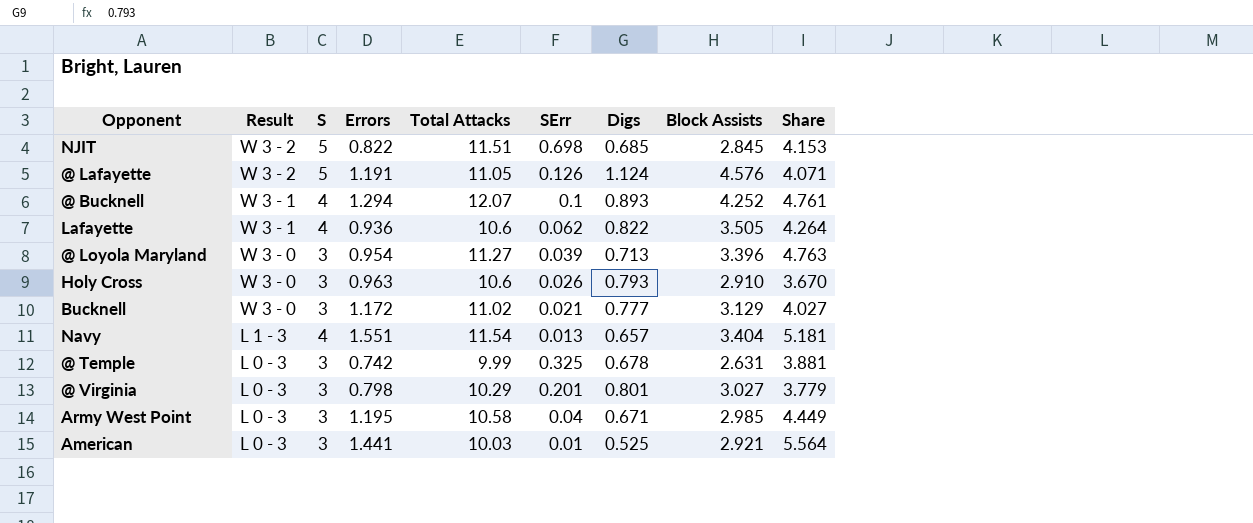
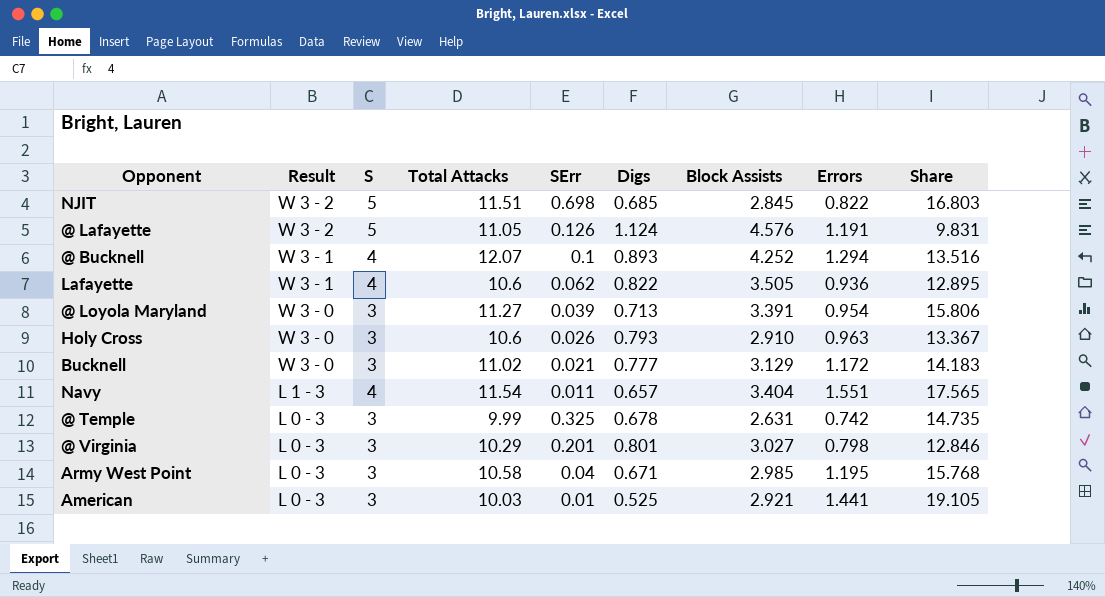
column Errors | position: 4 -> 8
column Share | formula: [Block Assists] / [Digs] -> [Total Attacks] / [Digs]
@ Loyola Maryland | Block Assists: 3.396 -> 3.391
Navy | SErr: 0.013 -> 0.011

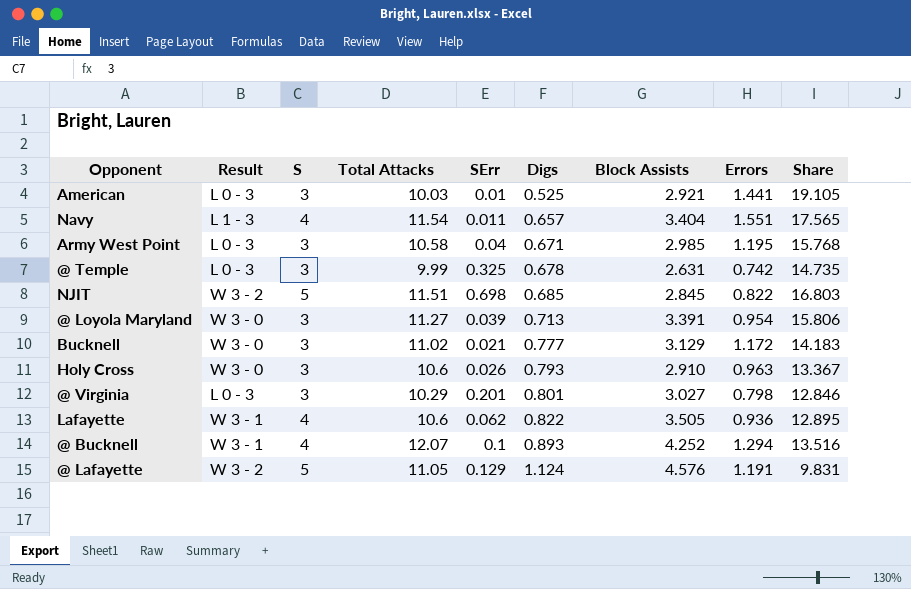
row order: Result descending -> Digs ascending
@ Lafayette | SErr: 0.126 -> 0.129

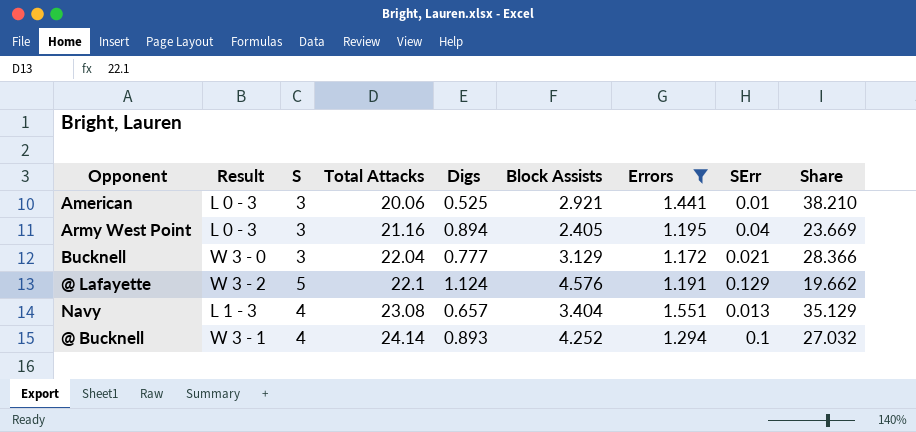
filter: none -> Errors >= 1.172
row order: Digs ascending -> Total Attacks ascending
column SErr | position: 5 -> 8
American | Total Attacks: 10.03 -> 20.06
American | Share: 19.105 -> 38.210
Army West Point | Total Attacks: 10.58 -> 21.16
Army West Point | Digs: 0.671 -> 0.894
Army West Point | Block Assists: 2.985 -> 2.405
Army West Point | Share: 15.768 -> 23.669
Bucknell | Total Attacks: 11.02 -> 22.04
Bucknell | Share: 14.183 -> 28.366
@ Lafayette | Total Attacks: 11.05 -> 22.1
@ Lafayette | Share: 9.831 -> 19.662
Navy | Total Attacks: 11.54 -> 23.08
Navy | SErr: 0.011 -> 0.013
Navy | Share: 17.565 -> 35.129
@ Bucknell | Total Attacks: 12.07 -> 24.14
@ Bucknell | Share: 13.516 -> 27.032

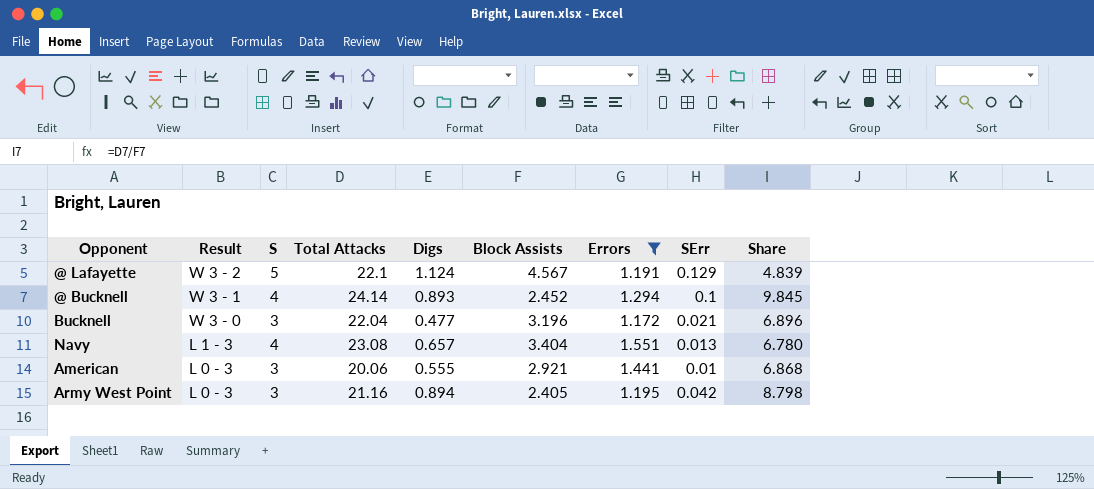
row order: Total Attacks ascending -> Result descending
column Share | formula: [Total Attacks] / [Digs] -> [Total Attacks] / [Block Assists]
@ Lafayette | Block Assists: 4.576 -> 4.567
@ Bucknell | Block Assists: 4.252 -> 2.452
Bucknell | Digs: 0.777 -> 0.477
Bucknell | Block Assists: 3.129 -> 3.196
American | Digs: 0.525 -> 0.555
Army West Point | SErr: 0.04 -> 0.042

